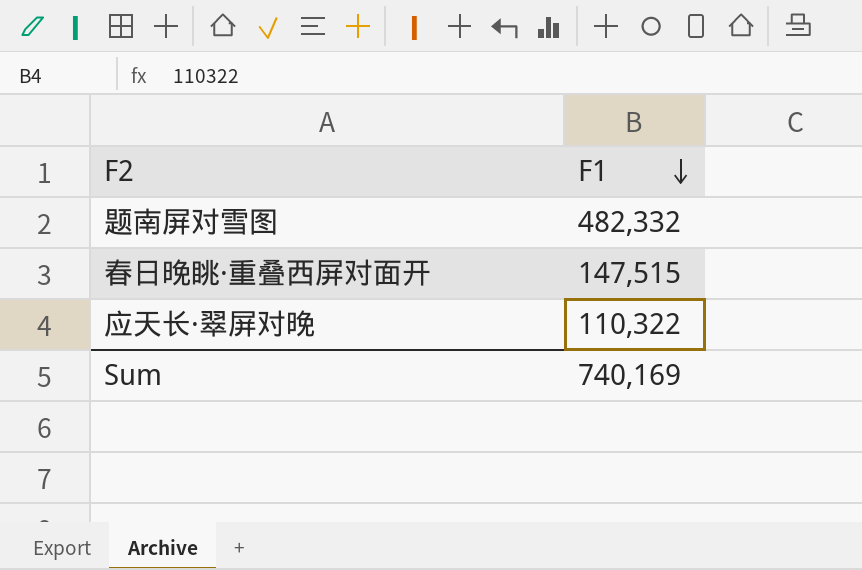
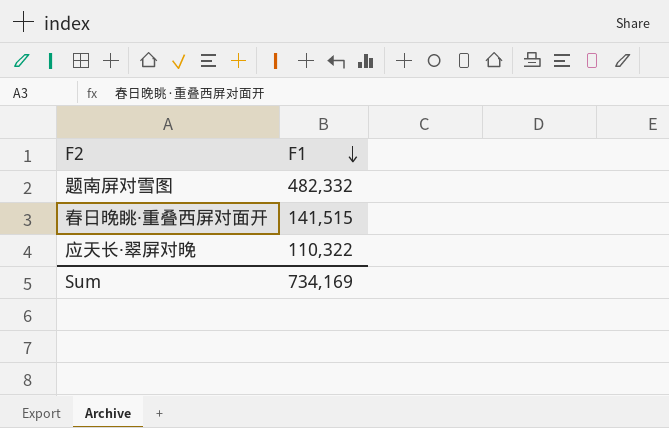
春日晚眺·重叠西屏对面开 | F1: 147,515 -> 141,515
Sum | F1: 740,169 -> 734,169

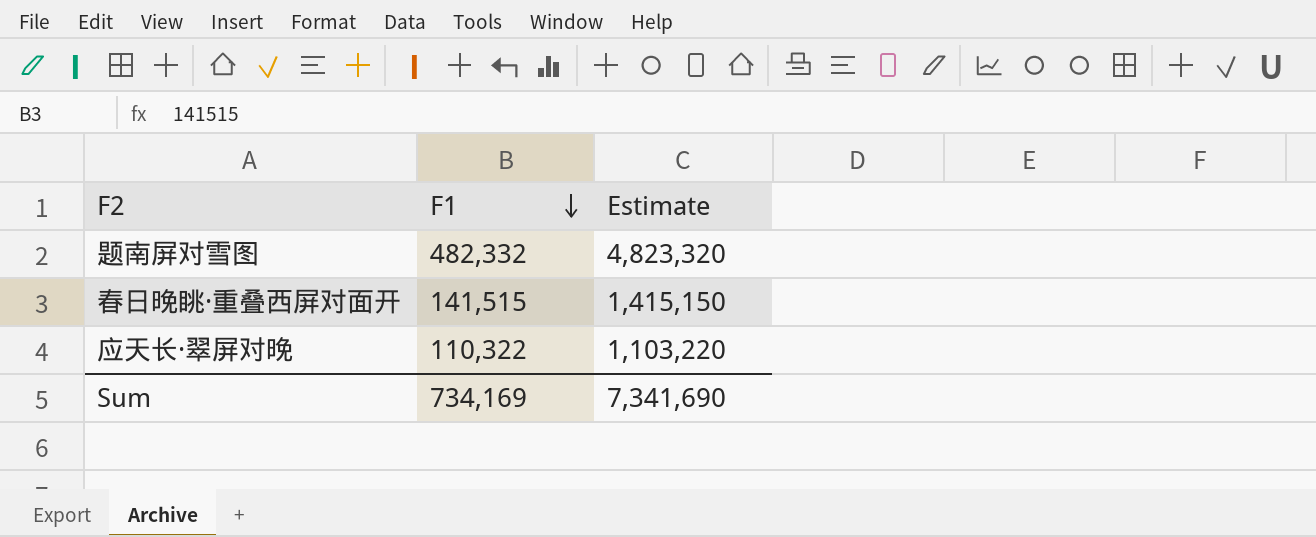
column Estimate | formula: none -> [F1] * 10

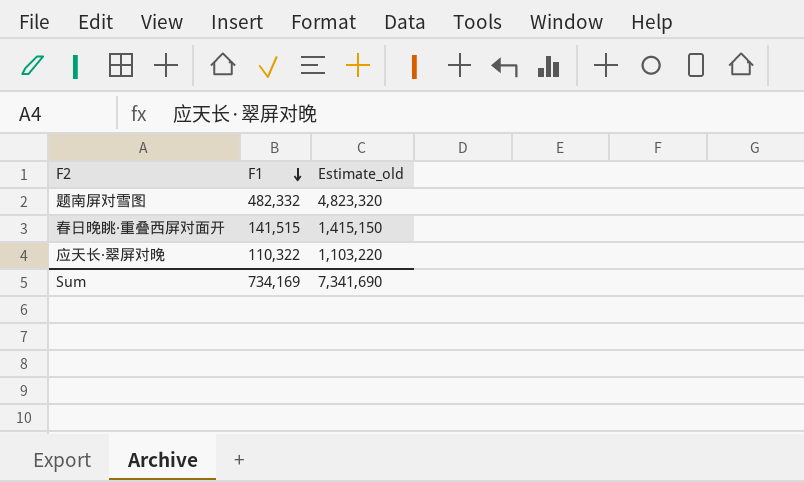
column name: Estimate -> Estimate_old

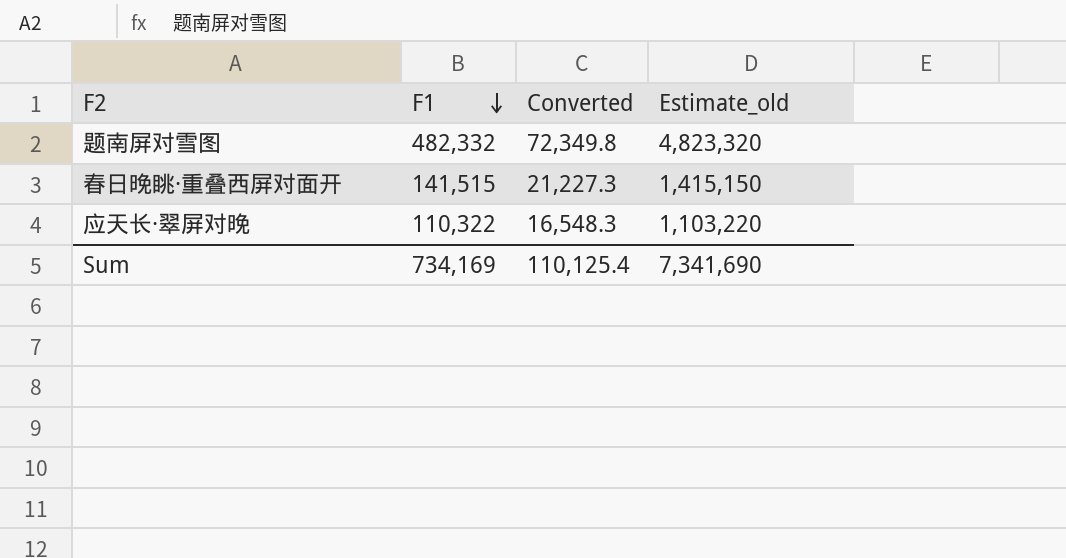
column Converted | formula: none -> [F1] * 0.15

